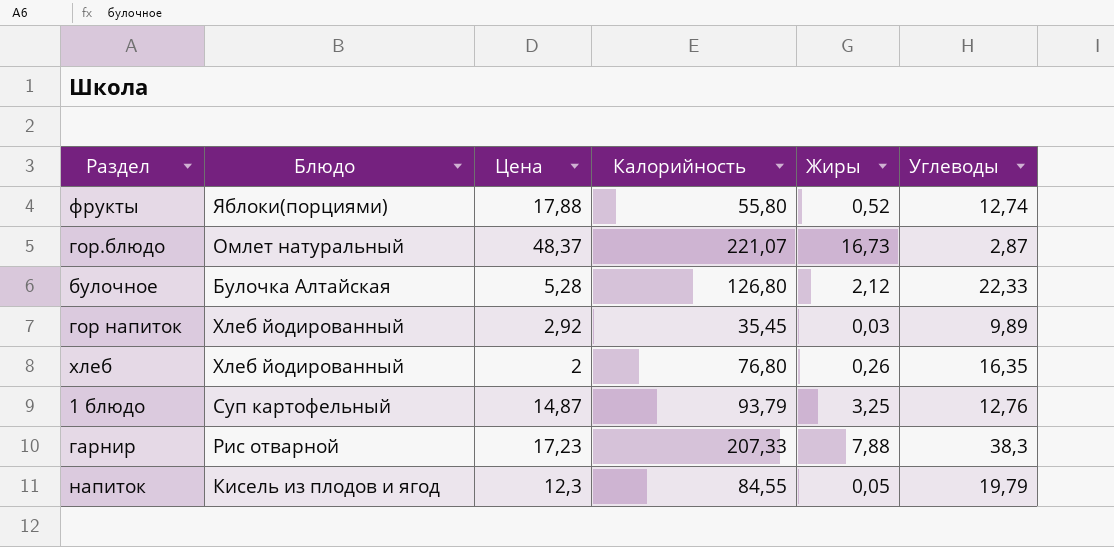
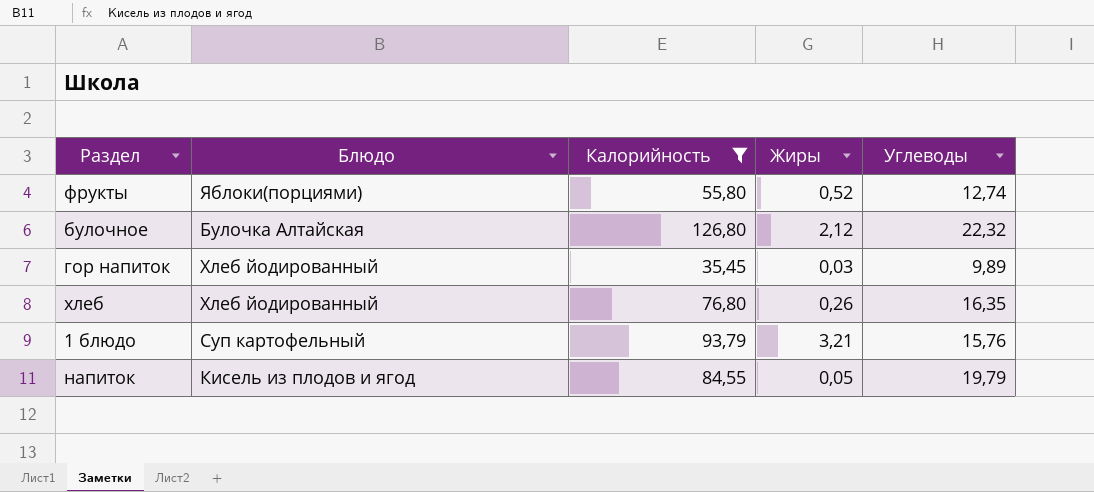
filter: none -> Калорийность <= 126,80
column Цена | position: 3 -> none
булочное | Углеводы: 22,33 -> 22,32
1 блюдо | Жиры: 3,25 -> 3,21
1 блюдо | Углеводы: 12,76 -> 15,76

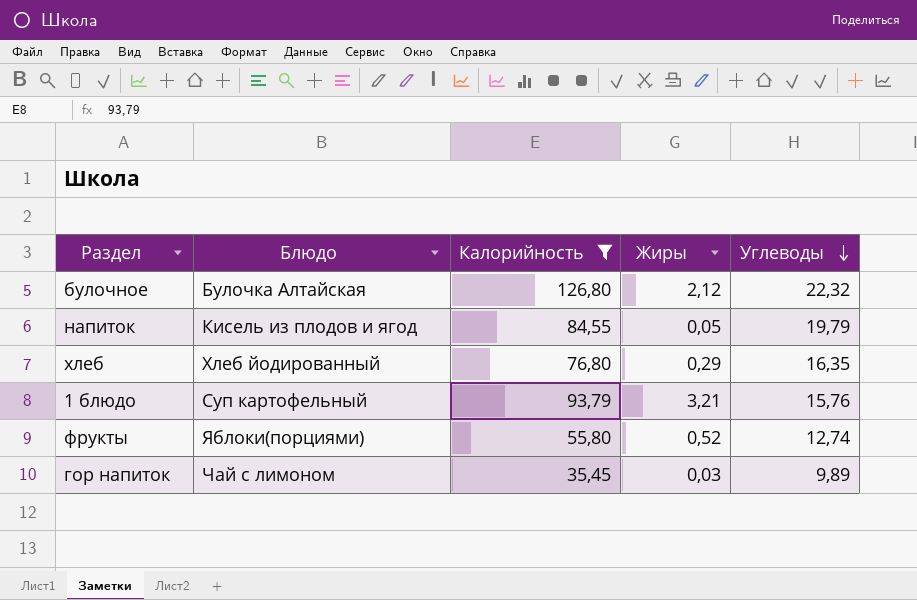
row order: none -> Углеводы descending
хлеб | Жиры: 0,26 -> 0,29
гор напиток | Блюдо: Хлеб йодированный -> Чай с лимоном

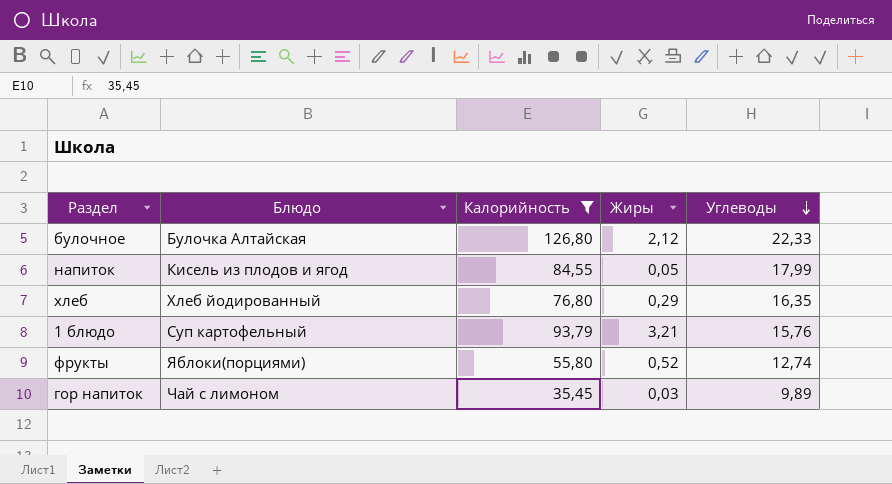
булочное | Углеводы: 22,32 -> 22,33
напиток | Углеводы: 19,79 -> 17,99

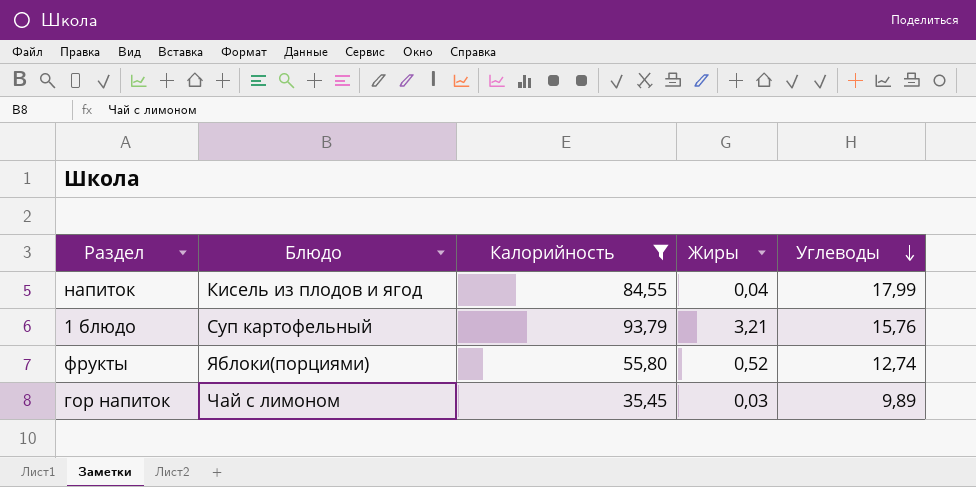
row булочное: Булочка Алтайская | 126,80 | 2,12 | 22,33 -> none
row хлеб: Хлеб йодированный | 76,80 | 0,29 | 16,35 -> none
напиток | Жиры: 0,05 -> 0,04

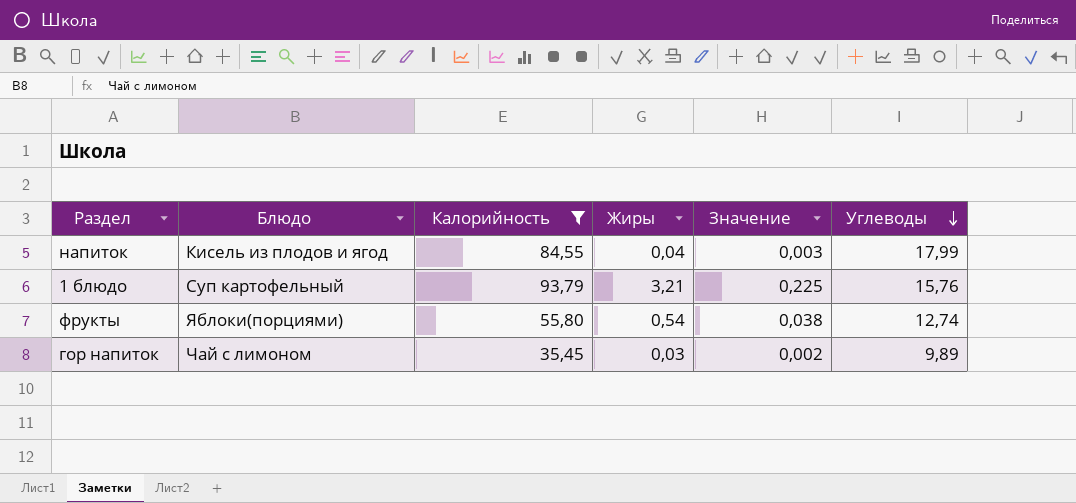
column Значение | formula: none -> [Жиры] * 0,07
фрукты | Жиры: 0,52 -> 0,54

